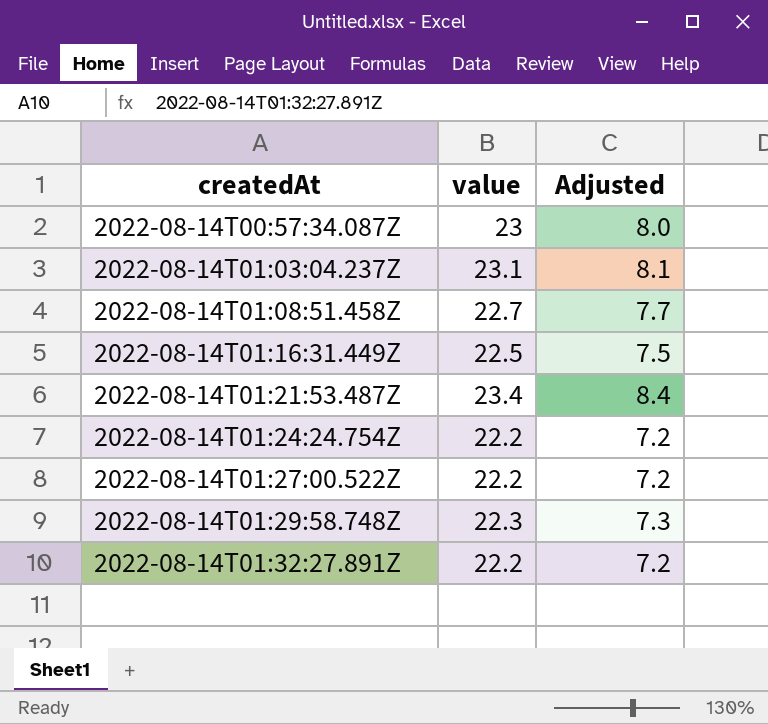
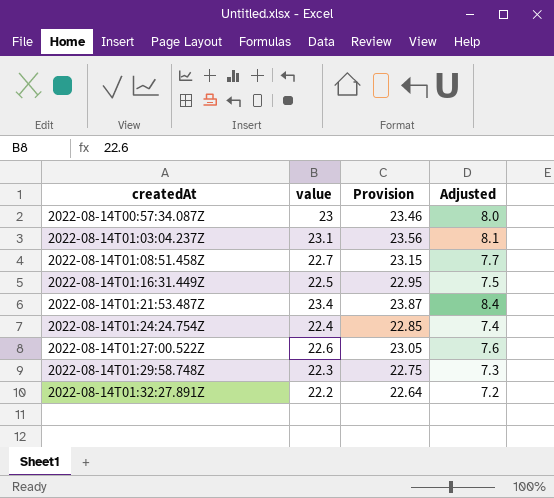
column Provision | formula: none -> [value] * 1.02
2022-08-14T01:24:24.754Z | value: 22.2 -> 22.4
2022-08-14T01:24:24.754Z | Adjusted: 7.2 -> 7.4
2022-08-14T01:27:00.522Z | value: 22.2 -> 22.6
2022-08-14T01:27:00.522Z | Adjusted: 7.2 -> 7.6

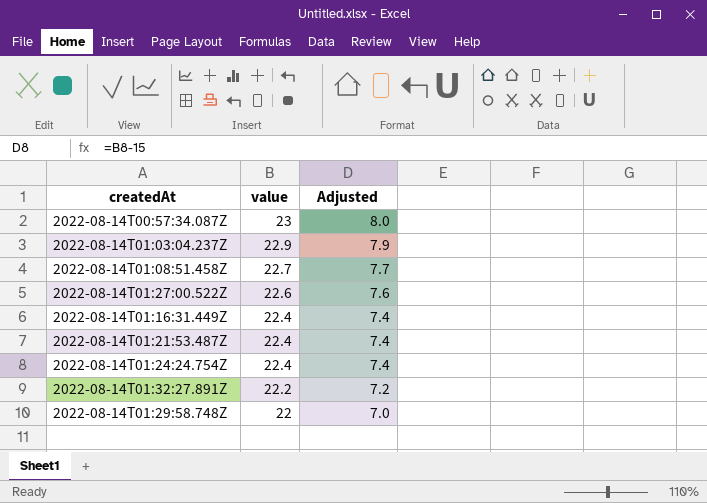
row order: createdAt ascending -> value descending
column Provision | formula: [value] * 1.02 -> none
2022-08-14T01:03:04.237Z | value: 23.1 -> 22.9
2022-08-14T01:03:04.237Z | Adjusted: 8.1 -> 7.9
2022-08-14T01:16:31.449Z | value: 22.5 -> 22.4
2022-08-14T01:16:31.449Z | Adjusted: 7.5 -> 7.4
2022-08-14T01:21:53.487Z | value: 23.4 -> 22.4
2022-08-14T01:21:53.487Z | Adjusted: 8.4 -> 7.4
2022-08-14T01:29:58.748Z | value: 22.3 -> 22
2022-08-14T01:29:58.748Z | Adjusted: 7.3 -> 7.0

